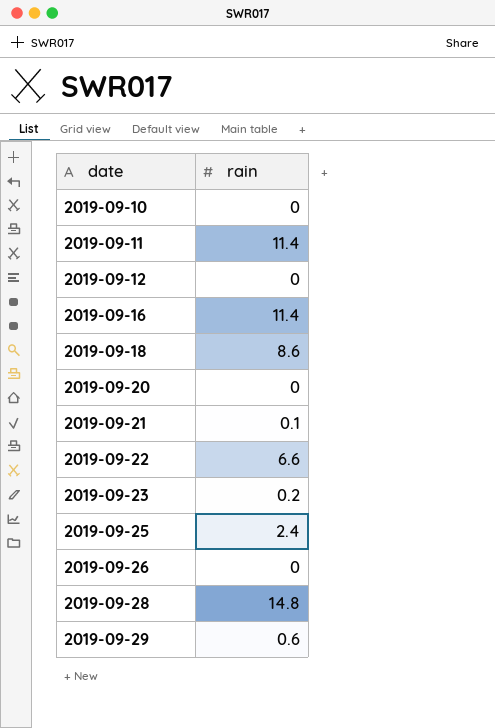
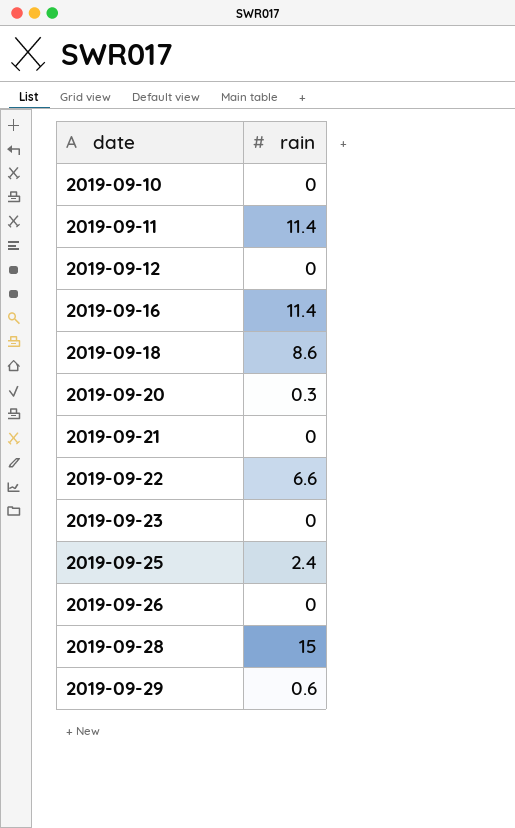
2019-09-20 | rain: 0 -> 0.3
2019-09-21 | rain: 0.1 -> 0
2019-09-23 | rain: 0.2 -> 0
2019-09-28 | rain: 14.8 -> 15

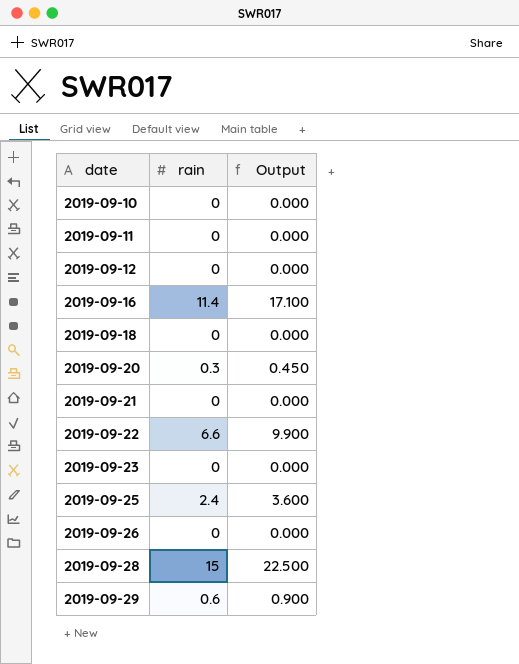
column Output | formula: none -> [rain] * 1.5
2019-09-11 | rain: 11.4 -> 0
2019-09-18 | rain: 8.6 -> 0

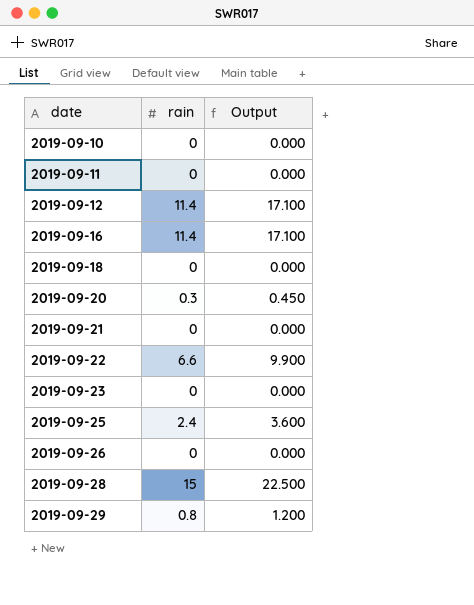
2019-09-12 | rain: 0 -> 11.4
2019-09-12 | Output: 0.000 -> 17.100
2019-09-29 | rain: 0.6 -> 0.8
2019-09-29 | Output: 0.900 -> 1.200

